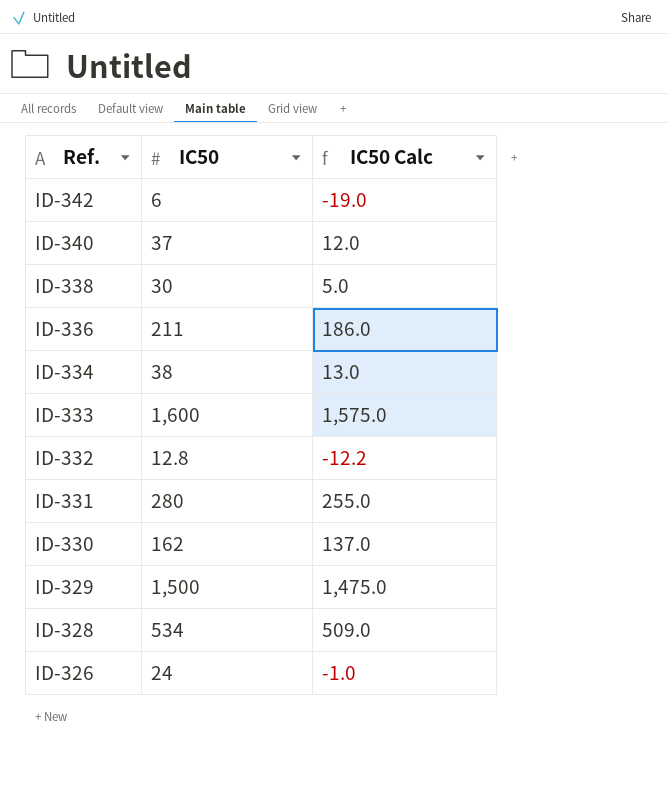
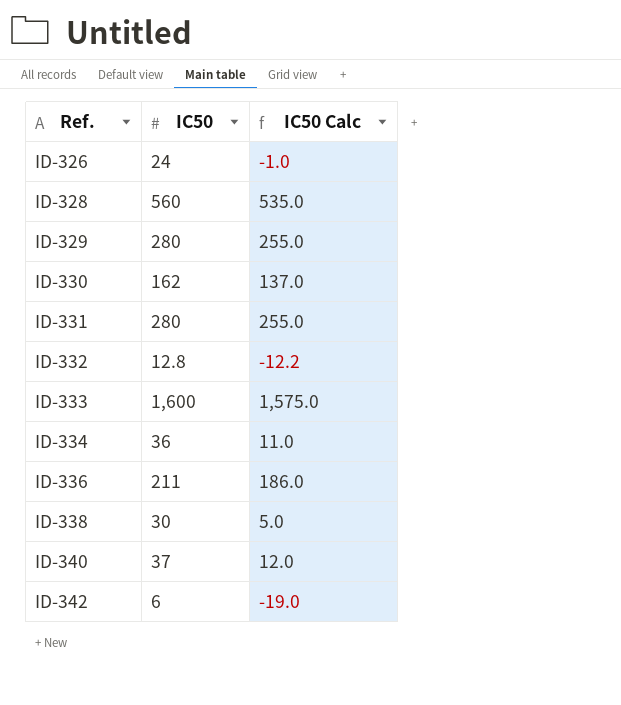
row order: Ref. descending -> Ref. ascending
ID-328 | IC50: 534 -> 560
ID-328 | IC50 Calc: 509.0 -> 535.0
ID-329 | IC50: 1,500 -> 280
ID-329 | IC50 Calc: 1,475.0 -> 255.0
ID-334 | IC50: 38 -> 36
ID-334 | IC50 Calc: 13.0 -> 11.0

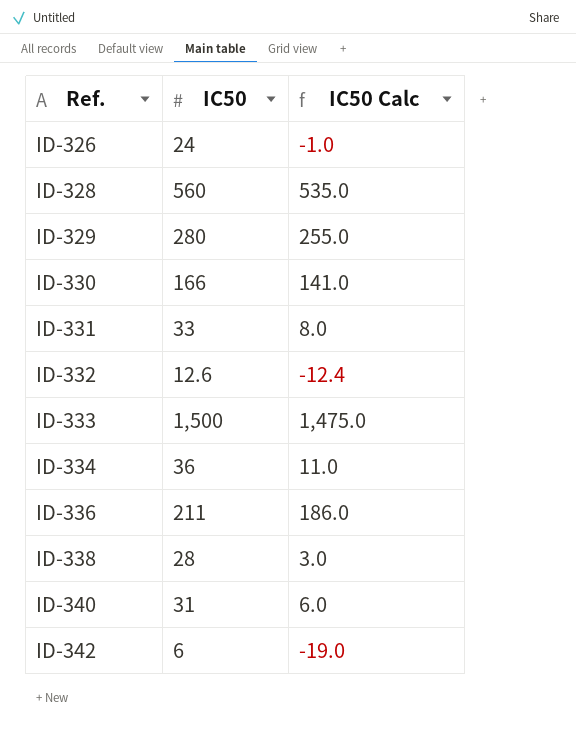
ID-330 | IC50: 162 -> 166
ID-330 | IC50 Calc: 137.0 -> 141.0
ID-331 | IC50: 280 -> 33
ID-331 | IC50 Calc: 255.0 -> 8.0
ID-332 | IC50: 12.8 -> 12.6
ID-332 | IC50 Calc: -12.2 -> -12.4
ID-333 | IC50: 1,600 -> 1,500
ID-333 | IC50 Calc: 1,575.0 -> 1,475.0
ID-338 | IC50: 30 -> 28
ID-338 | IC50 Calc: 5.0 -> 3.0
ID-340 | IC50: 37 -> 31
ID-340 | IC50 Calc: 12.0 -> 6.0

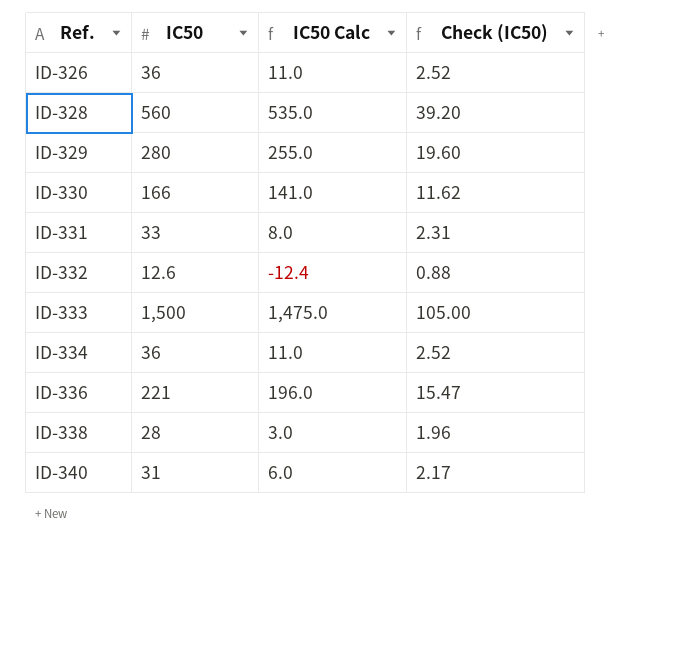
column Check (IC50) | formula: none -> [IC50] * 0.07
row ID-342: 6 | -19.0 -> none
ID-326 | IC50: 24 -> 36
ID-326 | IC50 Calc: -1.0 -> 11.0
ID-336 | IC50: 211 -> 221
ID-336 | IC50 Calc: 186.0 -> 196.0

